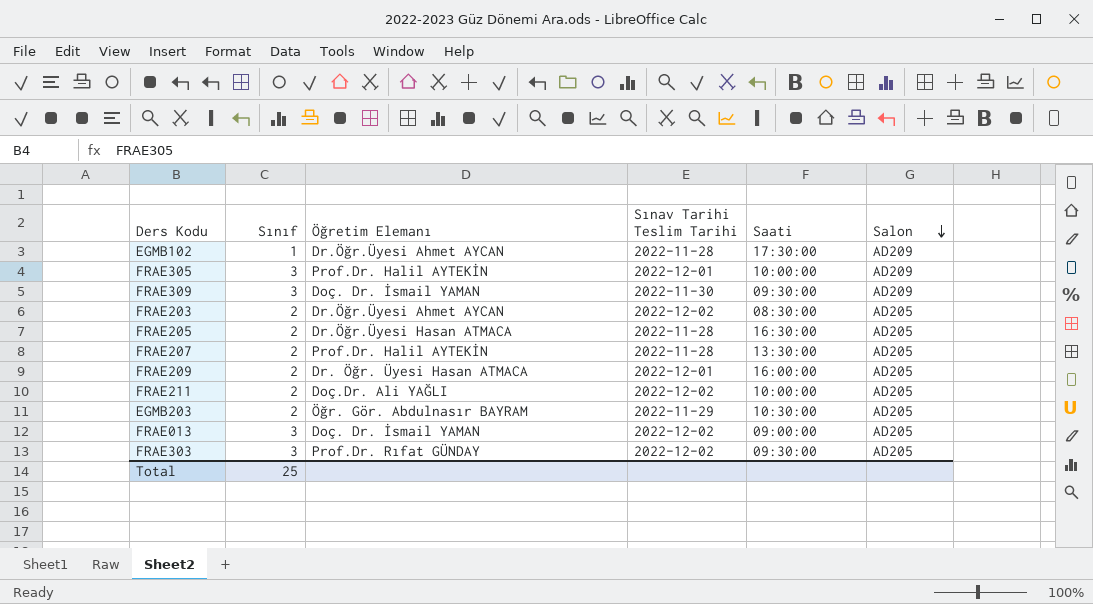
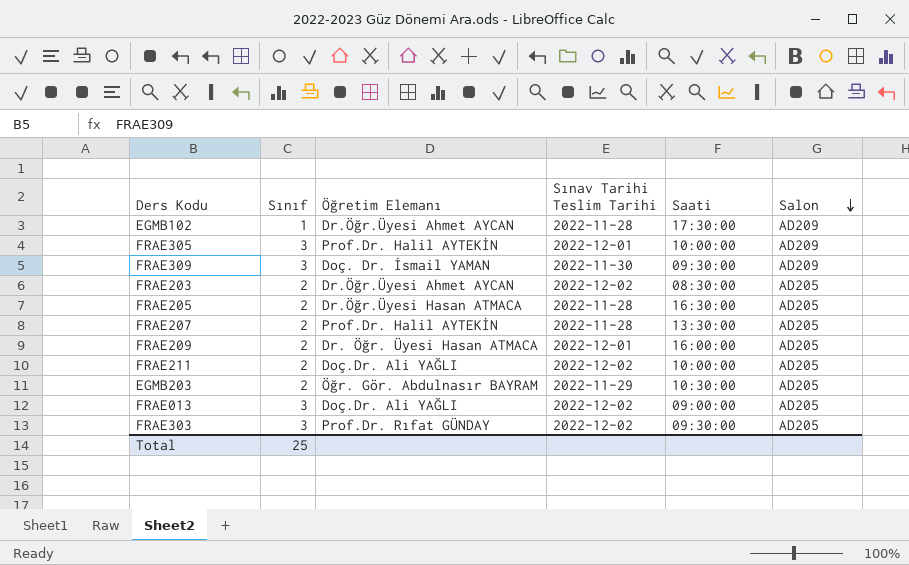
FRAE013 | Öğretim Elemanı: Doç. Dr. İsmail YAMAN -> Doç.Dr. Ali YAĞLI

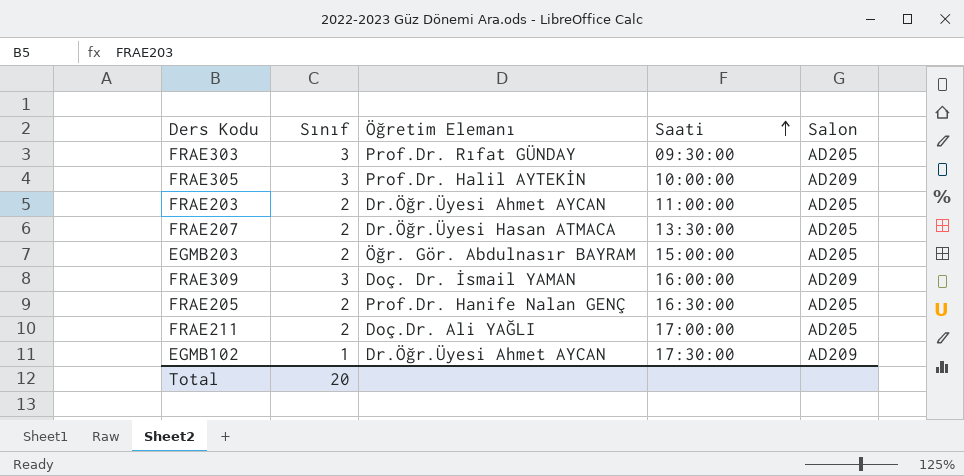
row order: Salon descending -> Saati ascending
column Sınav Tarihi Teslim Tarihi | position: 4 -> none
row FRAE209: 2 | Dr. Öğr. Üyesi Hasan ATMACA | 2022-12-01 | 16:00:00 | AD205 -> none
row FRAE013: 3 | Doç.Dr. Ali YAĞLI | 2022-12-02 | 09:00:00 | AD205 -> none
FRAE203 | Saati: 08:30:00 -> 11:00:00
FRAE207 | Öğretim Elemanı: Prof.Dr. Halil AYTEKİN -> Dr.Öğr.Üyesi Hasan ATMACA
EGMB203 | Saati: 10:30:00 -> 15:00:00
FRAE309 | Saati: 09:30:00 -> 16:00:00
FRAE205 | Öğretim Elemanı: Dr.Öğr.Üyesi Hasan ATMACA -> Prof.Dr. Hanife Nalan GENÇ
FRAE211 | Saati: 10:00:00 -> 17:00:00
Total | Sınıf: 25 -> 20

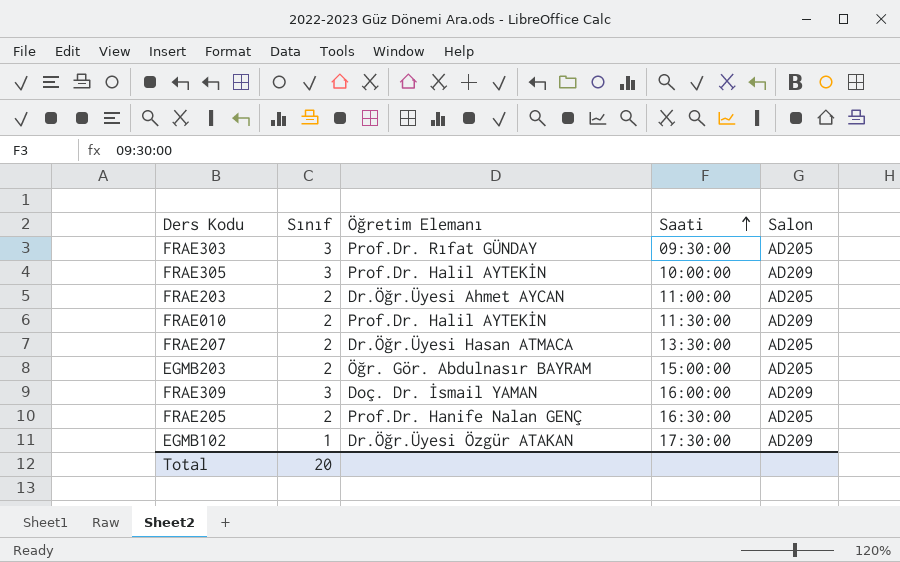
row FRAE211: 2 | Doç.Dr. Ali YAĞLI | 17:00:00 | AD205 -> none
row FRAE010: none -> 2 | Prof.Dr. Halil AYTEKİN | 11:30:00 | AD209
EGMB102 | Öğretim Elemanı: Dr.Öğr.Üyesi Ahmet AYCAN -> Dr.Öğr.Üyesi Özgür ATAKAN

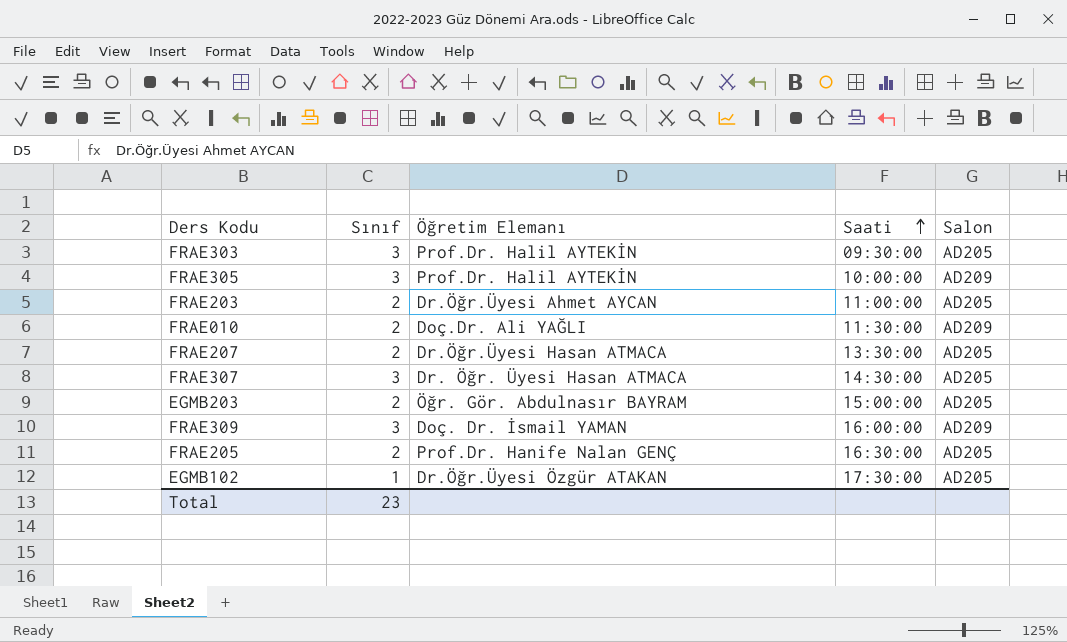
FRAE303 | Öğretim Elemanı: Prof.Dr. Rıfat GÜNDAY -> Prof.Dr. Halil AYTEKİN
FRAE010 | Öğretim Elemanı: Prof.Dr. Halil AYTEKİN -> Doç.Dr. Ali YAĞLI
row FRAE307: none -> 3 | Dr. Öğr. Üyesi Hasan ATMACA | 14:30:00 | AD205
EGMB102 | Salon: AD209 -> AD205
Total | Sınıf: 20 -> 23

